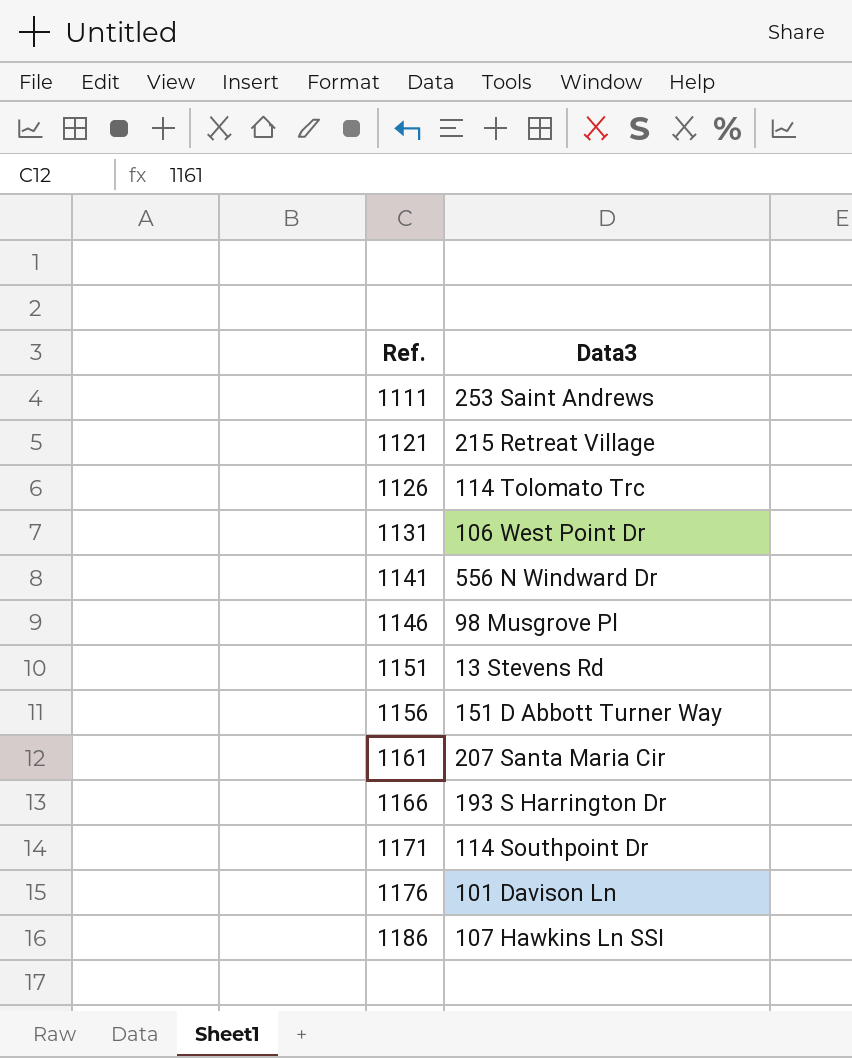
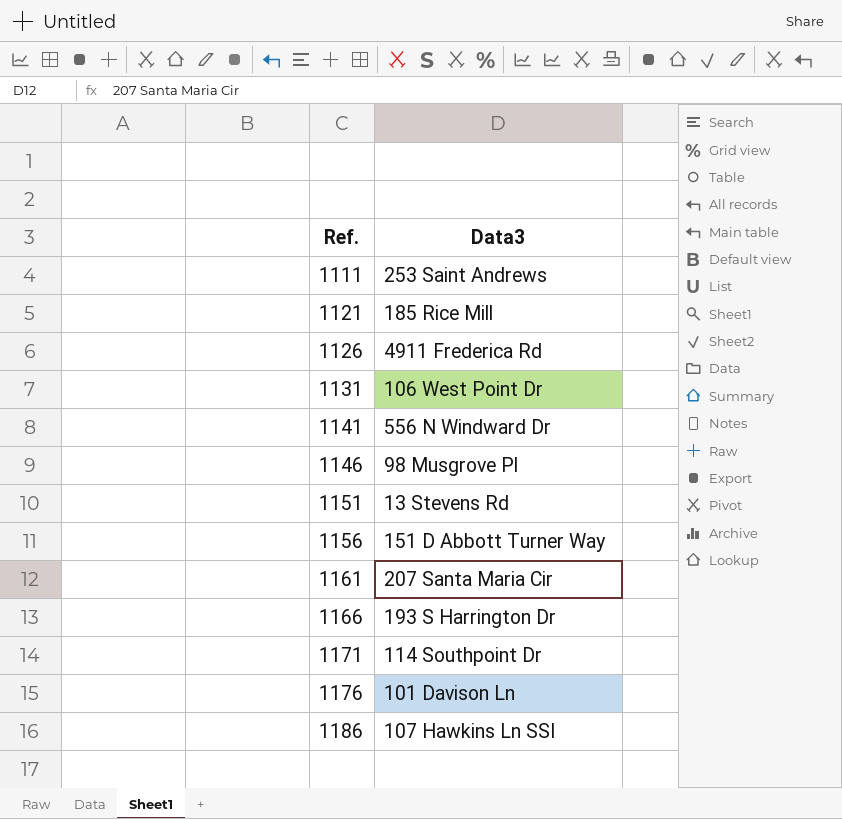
1121 | Data3: 215 Retreat Village -> 185 Rice Mill
1126 | Data3: 114 Tolomato Trc -> 4911 Frederica Rd

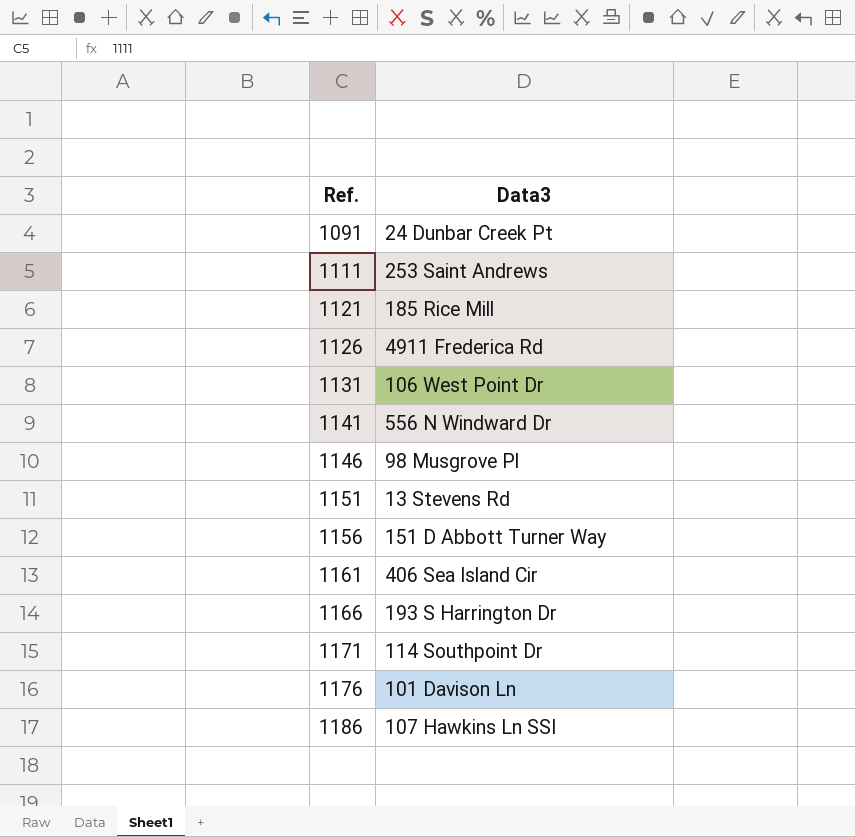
row 1091: none -> 24 Dunbar Creek Pt
1161 | Data3: 207 Santa Maria Cir -> 406 Sea Island Cir

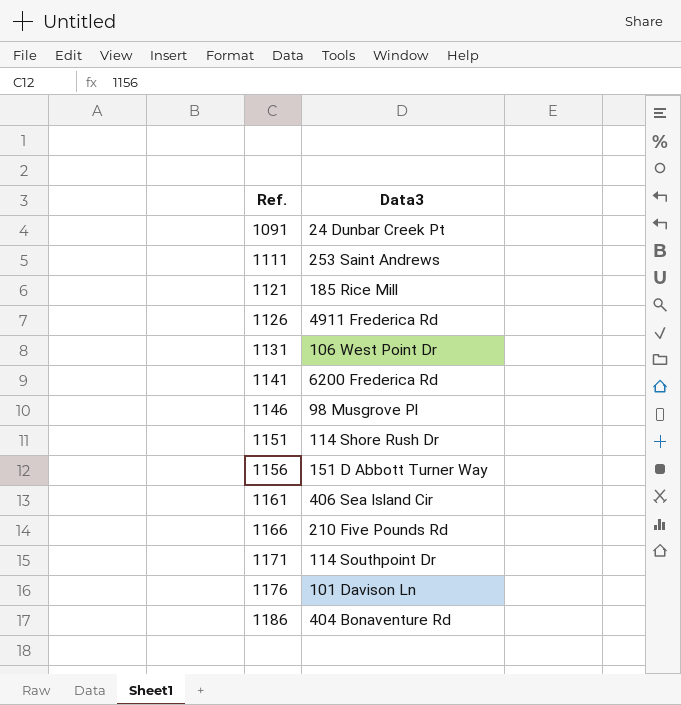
1141 | Data3: 556 N Windward Dr -> 6200 Frederica Rd
1151 | Data3: 13 Stevens Rd -> 114 Shore Rush Dr
1166 | Data3: 193 S Harrington Dr -> 210 Five Pounds Rd
1186 | Data3: 107 Hawkins Ln SSI -> 404 Bonaventure Rd

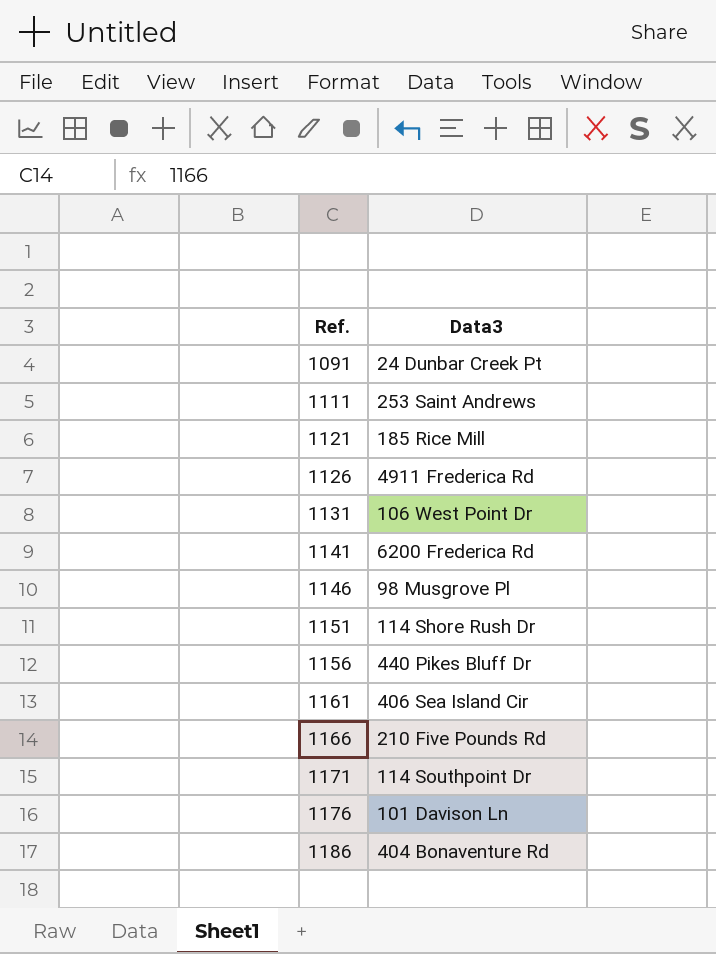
1156 | Data3: 151 D Abbott Turner Way -> 440 Pikes Bluff Dr

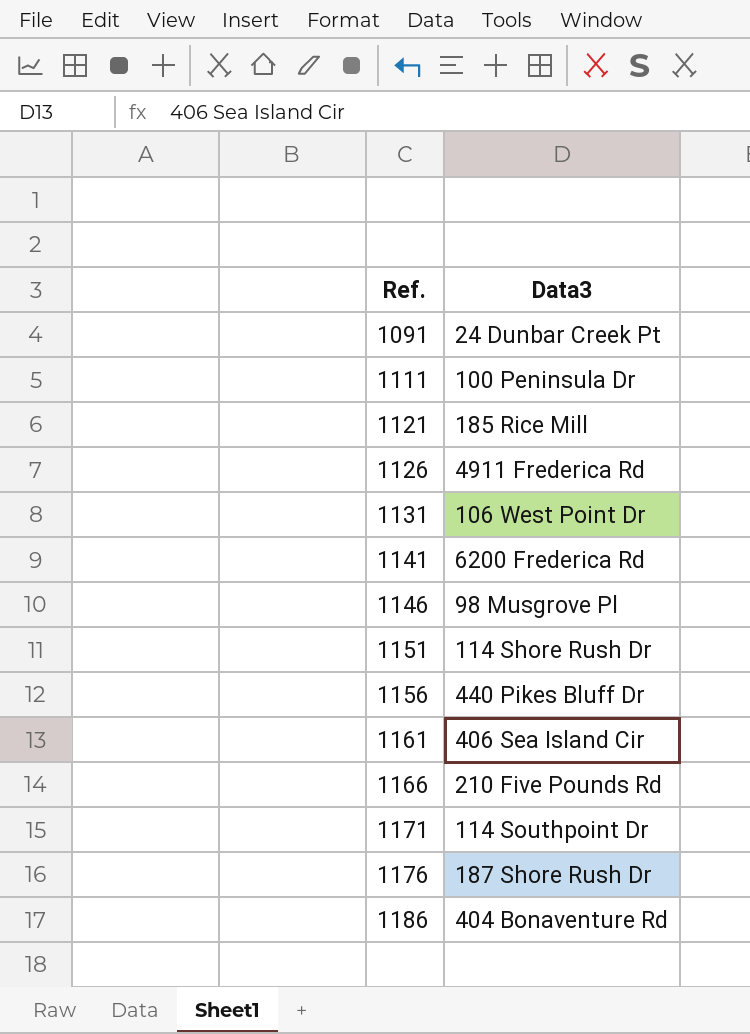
1111 | Data3: 253 Saint Andrews -> 100 Peninsula Dr
1176 | Data3: 101 Davison Ln -> 187 Shore Rush Dr

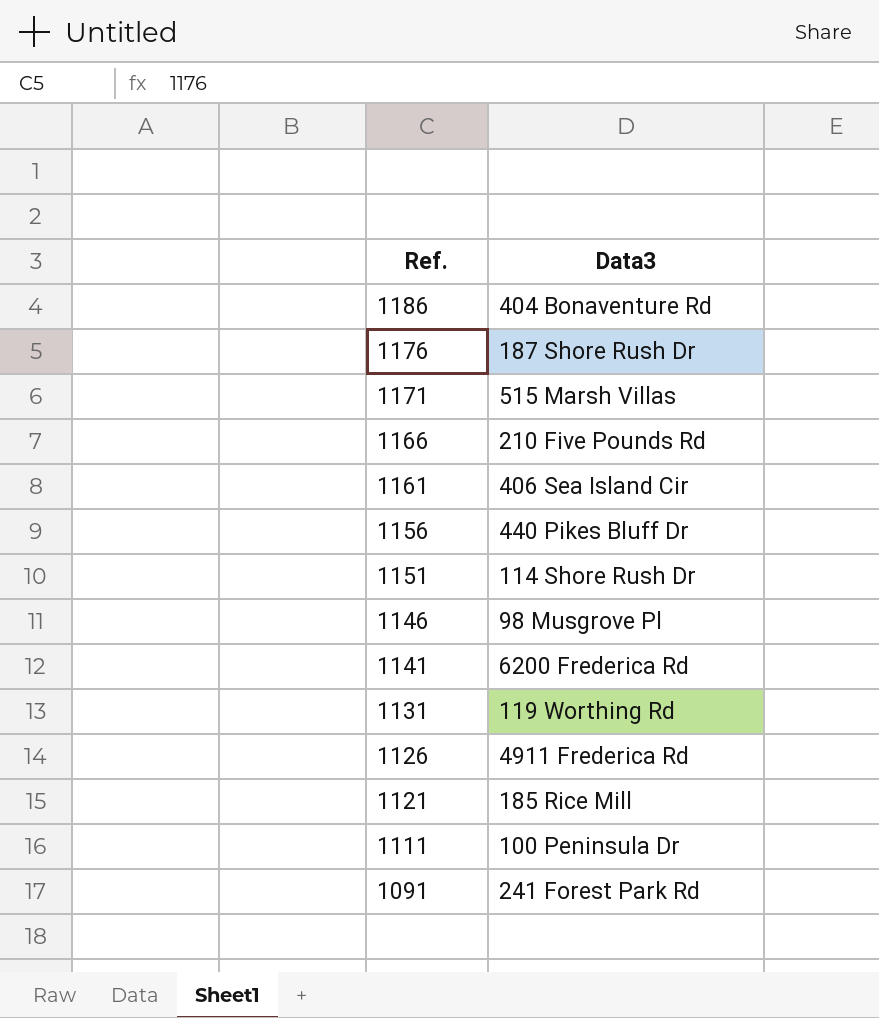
row order: Ref. ascending -> Ref. descending
1171 | Data3: 114 Southpoint Dr -> 515 Marsh Villas
1131 | Data3: 106 West Point Dr -> 119 Worthing Rd
1091 | Data3: 24 Dunbar Creek Pt -> 241 Forest Park Rd

